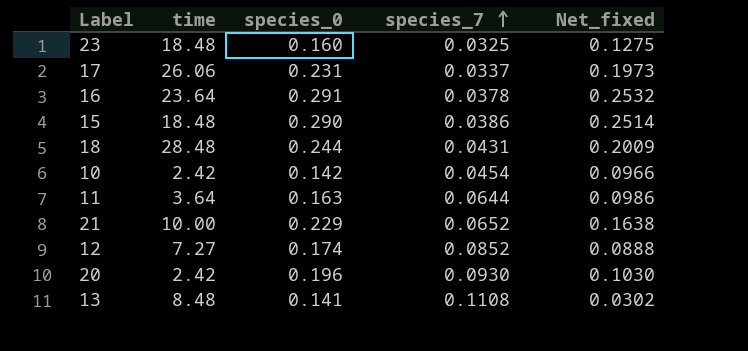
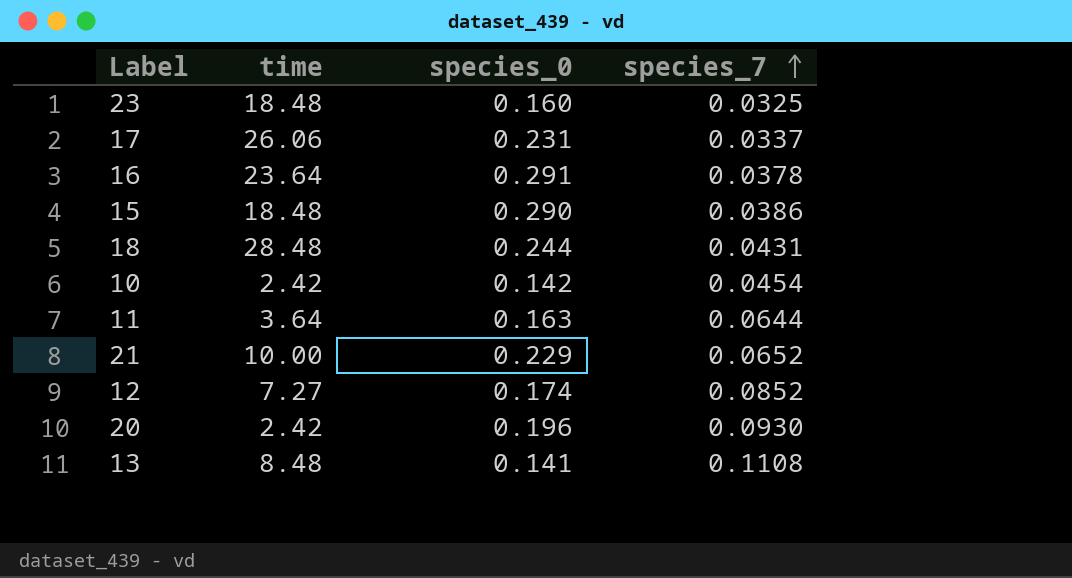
column Net_fixed | formula: [species_0] - [species_7] -> none

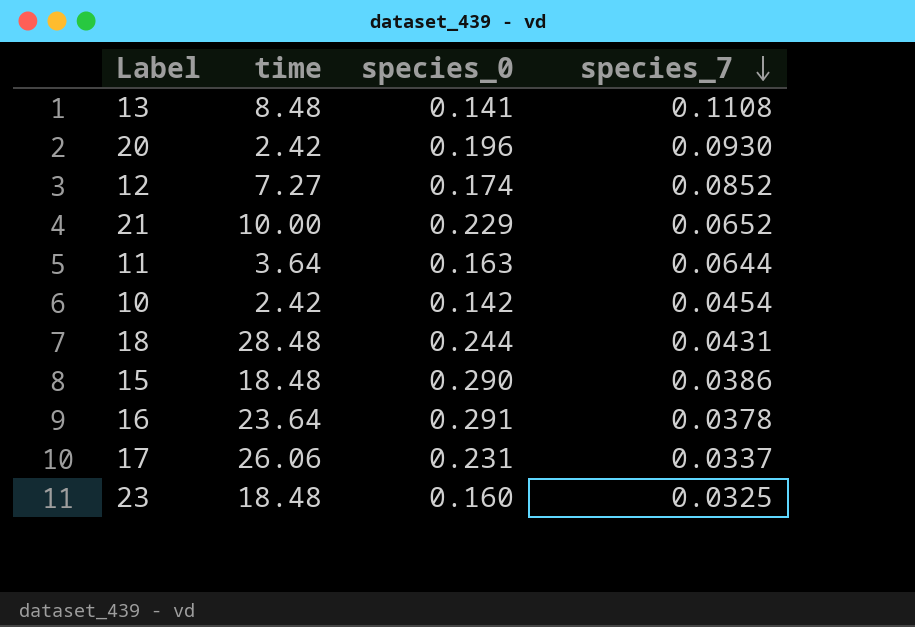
row order: species_7 ascending -> species_7 descending

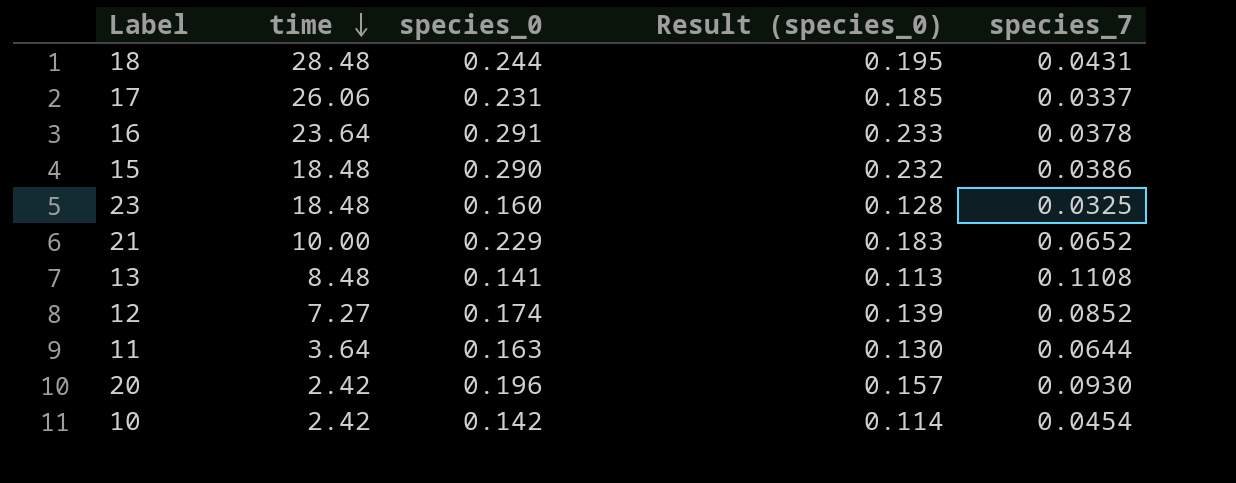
row order: species_7 descending -> time descending
column Result (species_0) | formula: none -> [species_0] * 0.8

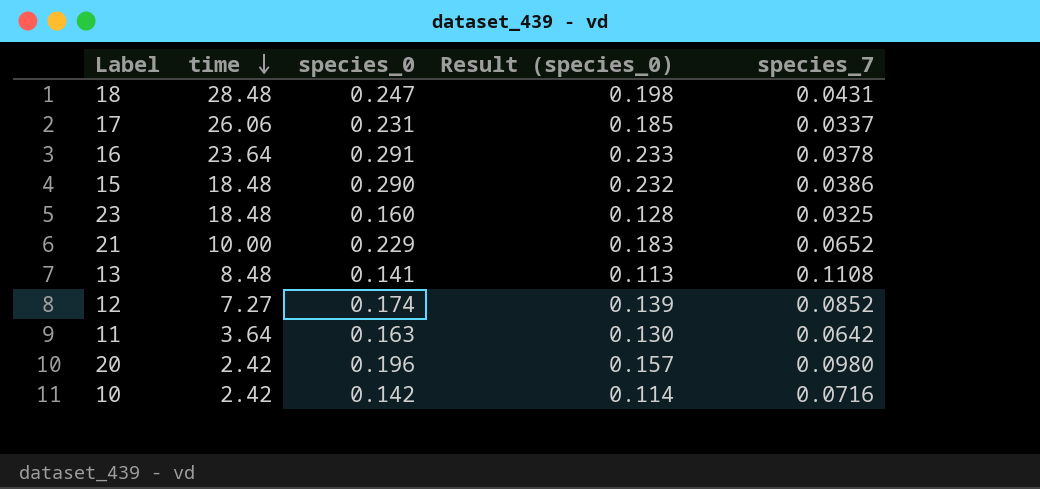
18 | species_0: 0.244 -> 0.247
18 | Result (species_0): 0.195 -> 0.198
11 | species_7: 0.0644 -> 0.0642
20 | species_7: 0.0930 -> 0.0980
10 | species_7: 0.0454 -> 0.0716

